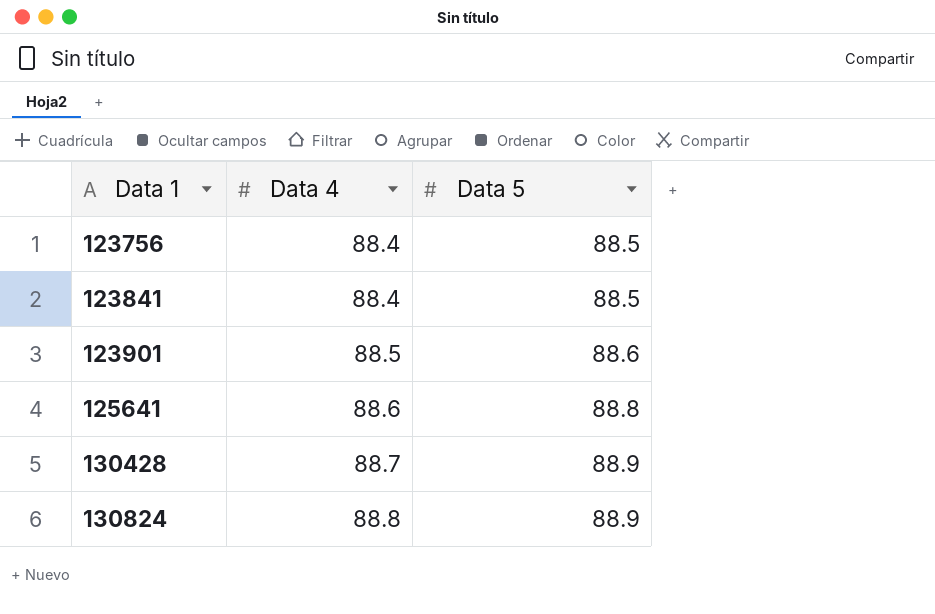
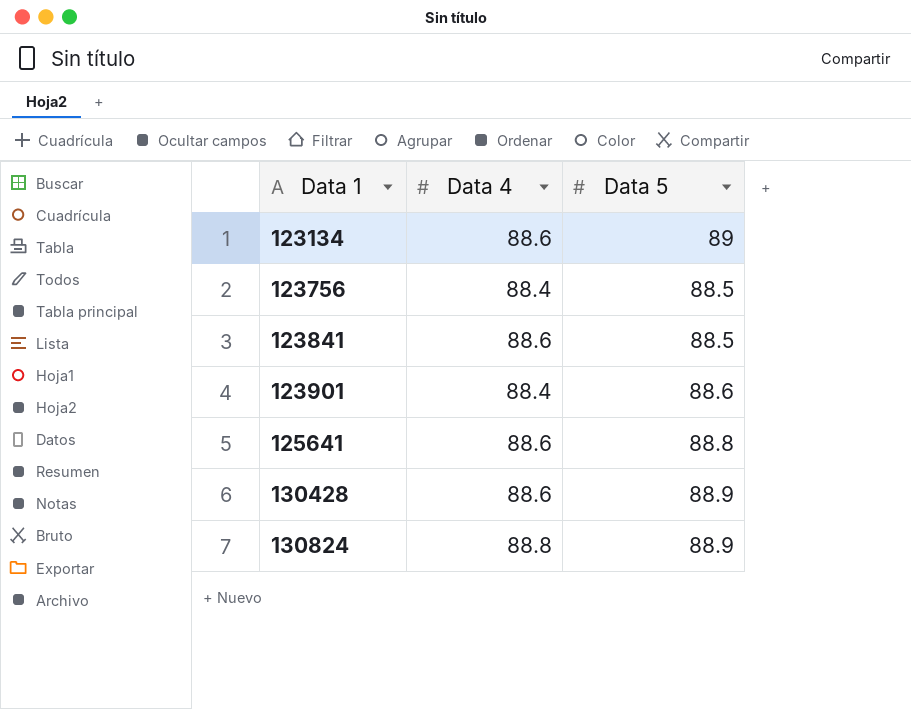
row 123134: none -> 88.6 | 89
123841 | Data 4: 88.4 -> 88.6
123901 | Data 4: 88.5 -> 88.4
130428 | Data 4: 88.7 -> 88.6

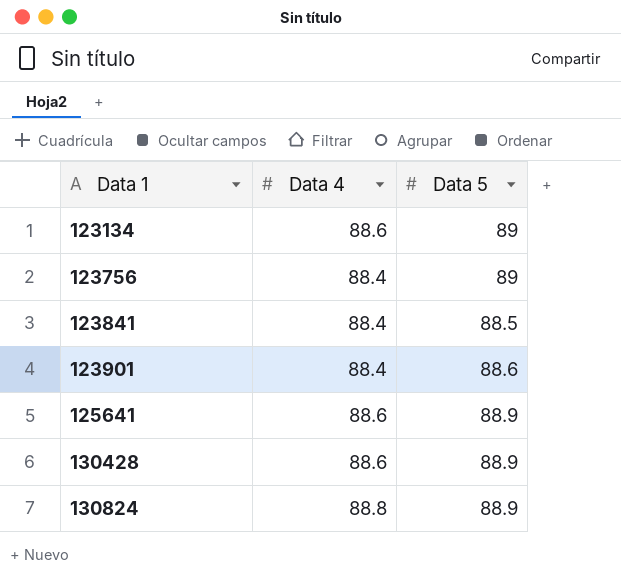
123756 | Data 5: 88.5 -> 89
123841 | Data 4: 88.6 -> 88.4
125641 | Data 5: 88.8 -> 88.9

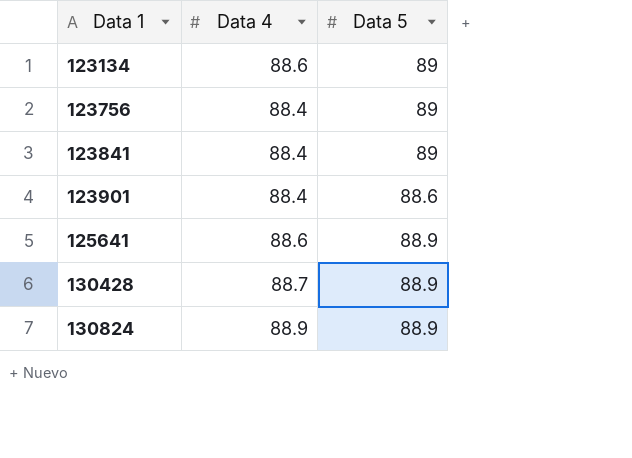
123841 | Data 5: 88.5 -> 89
130428 | Data 4: 88.6 -> 88.7
130824 | Data 4: 88.8 -> 88.9

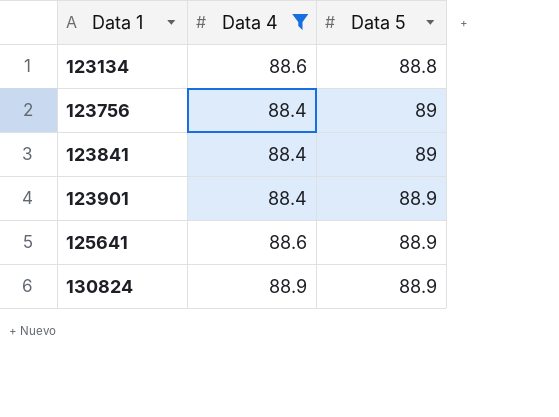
filter: none -> Data 4 != 88.7
123134 | Data 5: 89 -> 88.8
123901 | Data 5: 88.6 -> 88.9

